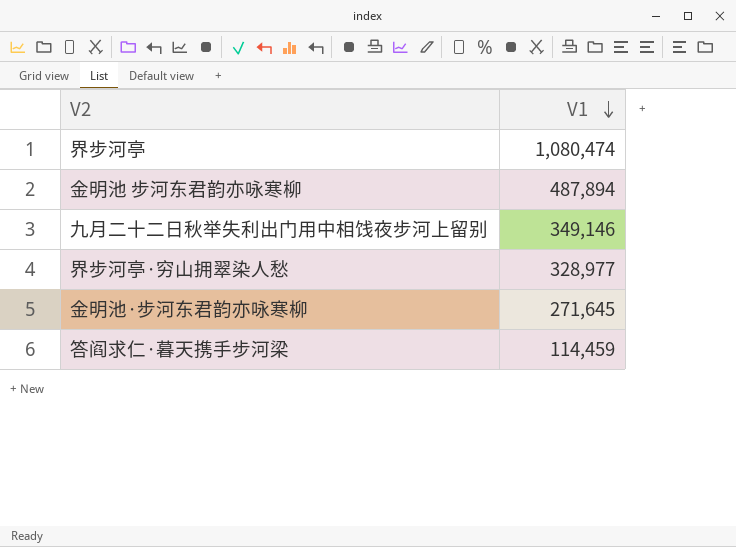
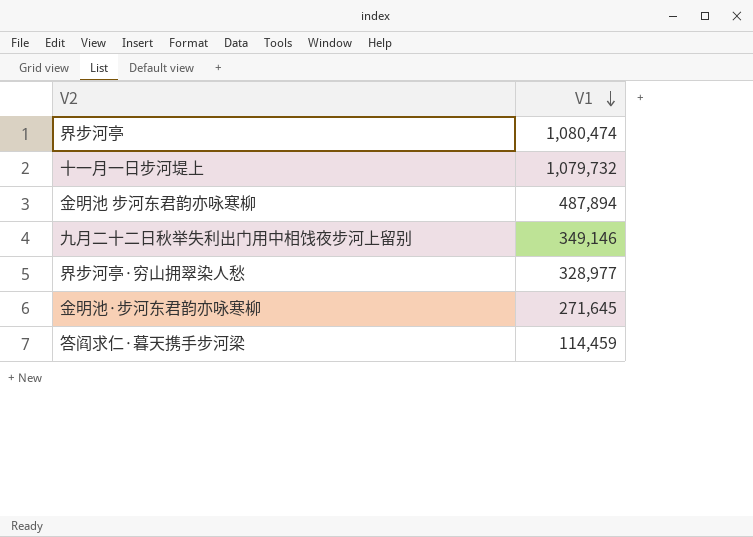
row 十一月一日步河堤上: none -> 1,079,732

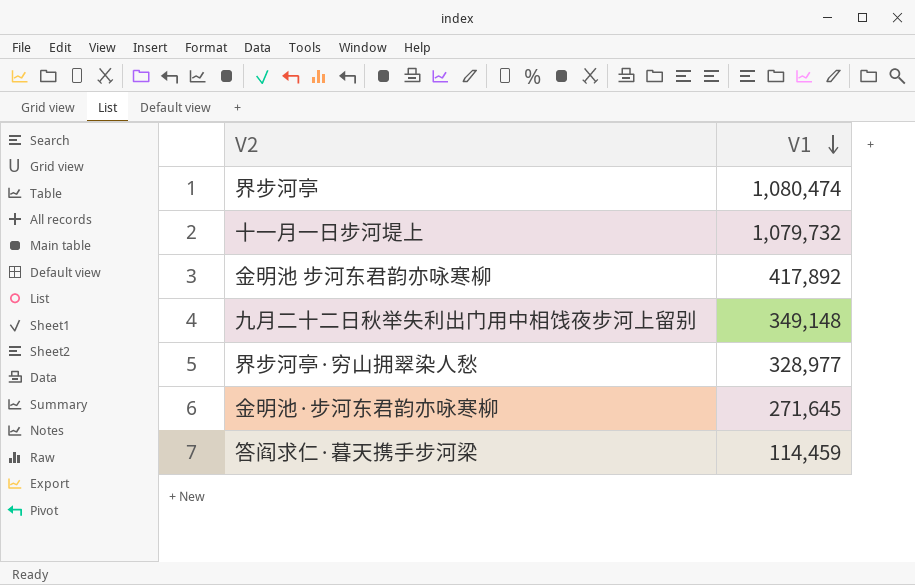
金明池 步河东君韵亦咏寒柳 | V1: 487,894 -> 417,892
九月二十二日秋举失利出门用中相饯夜步河上留别 | V1: 349,146 -> 349,148

